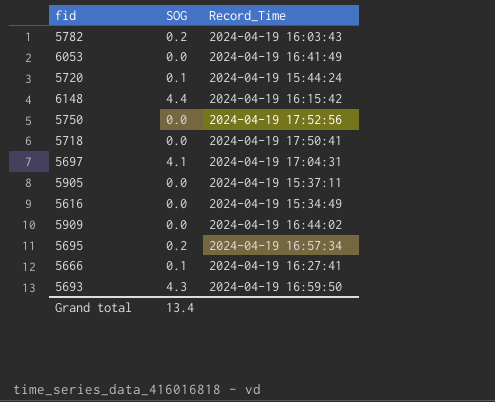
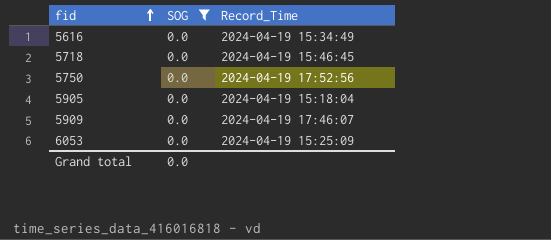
filter: none -> SOG = 0.0
row order: none -> fid ascending
5718 | Record_Time: 2024-04-19 17:50:41 -> 2024-04-19 15:46:45
5905 | Record_Time: 2024-04-19 15:37:11 -> 2024-04-19 15:18:04
5909 | Record_Time: 2024-04-19 16:44:02 -> 2024-04-19 17:46:07
6053 | Record_Time: 2024-04-19 16:41:49 -> 2024-04-19 15:25:09
Grand total | SOG: 13.4 -> 0.0

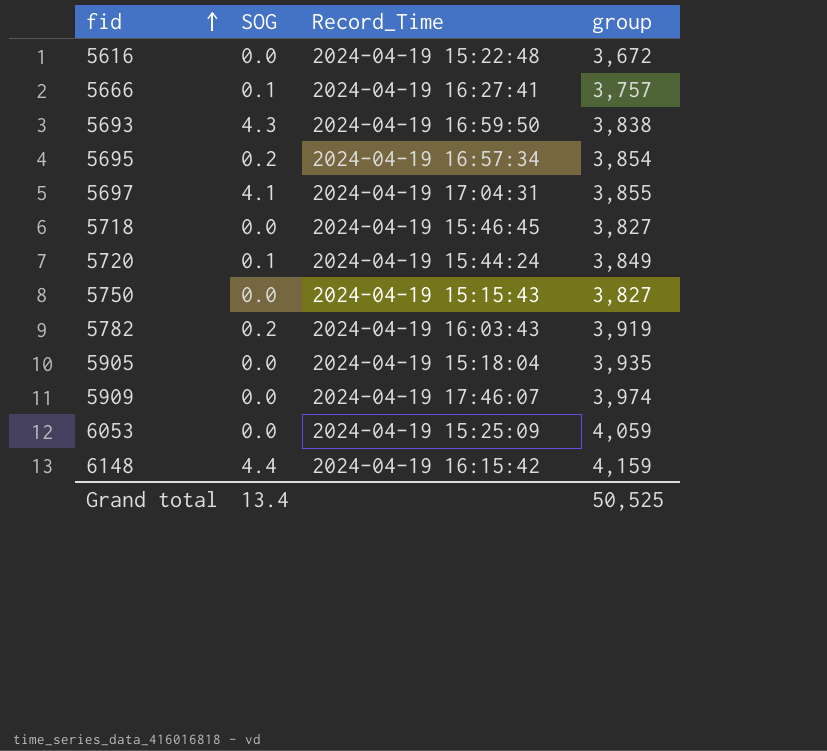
filter: SOG = 0.0 -> none
column group | position: none -> 4
5616 | Record_Time: 2024-04-19 15:34:49 -> 2024-04-19 15:22:48
5750 | Record_Time: 2024-04-19 17:52:56 -> 2024-04-19 15:15:43
Grand total | SOG: 0.0 -> 13.4

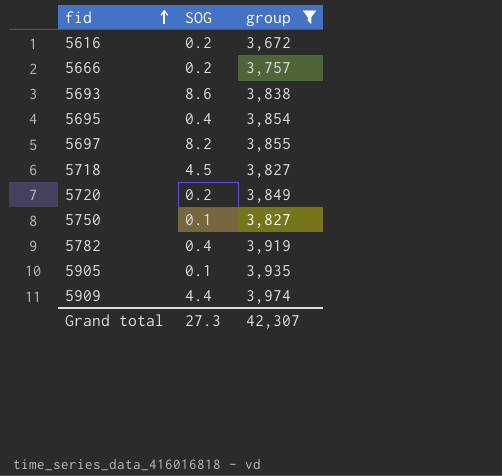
filter: none -> group <= 3,974
column Record_Time | position: 3 -> none
5616 | SOG: 0.0 -> 0.2
5666 | SOG: 0.1 -> 0.2
5693 | SOG: 4.3 -> 8.6
5695 | SOG: 0.2 -> 0.4
5697 | SOG: 4.1 -> 8.2
5718 | SOG: 0.0 -> 4.5
5720 | SOG: 0.1 -> 0.2
5750 | SOG: 0.0 -> 0.1
5782 | SOG: 0.2 -> 0.4
5905 | SOG: 0.0 -> 0.1
5909 | SOG: 0.0 -> 4.4
Grand total | SOG: 13.4 -> 27.3
Grand total | group: 50,525 -> 42,307

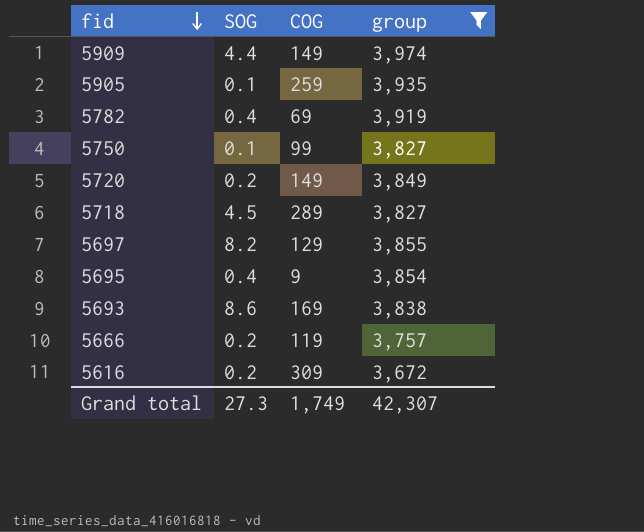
row order: fid ascending -> fid descending
column COG | position: none -> 3

